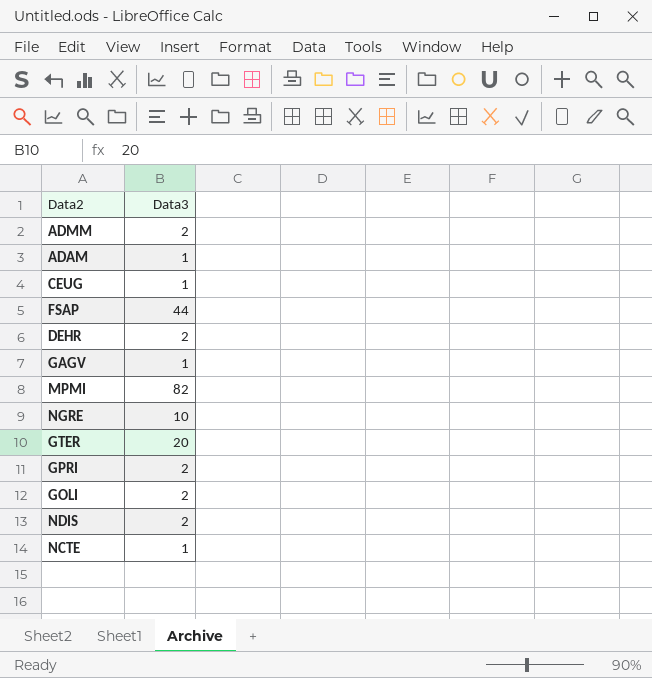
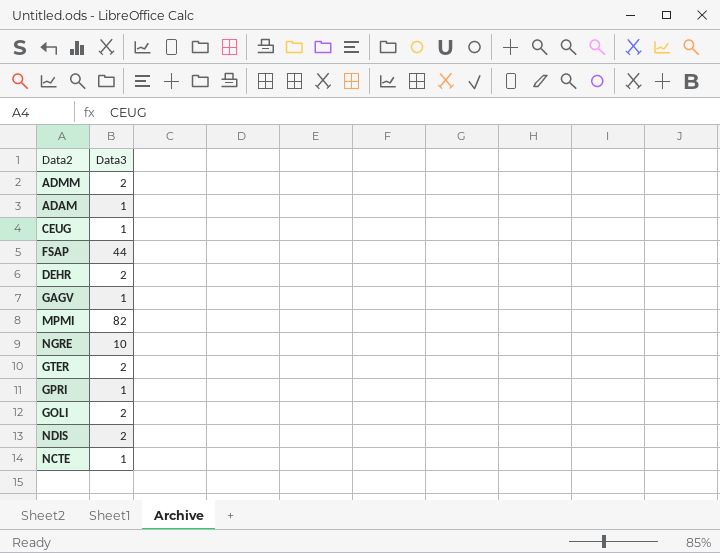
GTER | Data3: 20 -> 2
GPRI | Data3: 2 -> 1

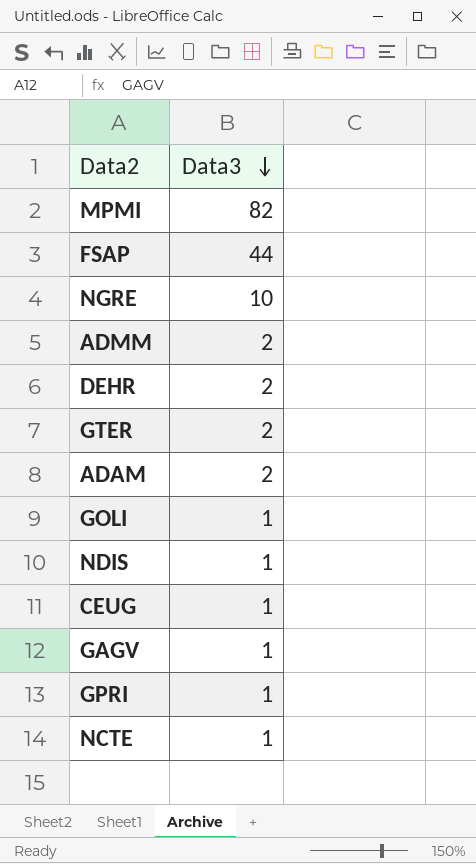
row order: none -> Data3 descending
ADAM | Data3: 1 -> 2
GOLI | Data3: 2 -> 1
NDIS | Data3: 2 -> 1

